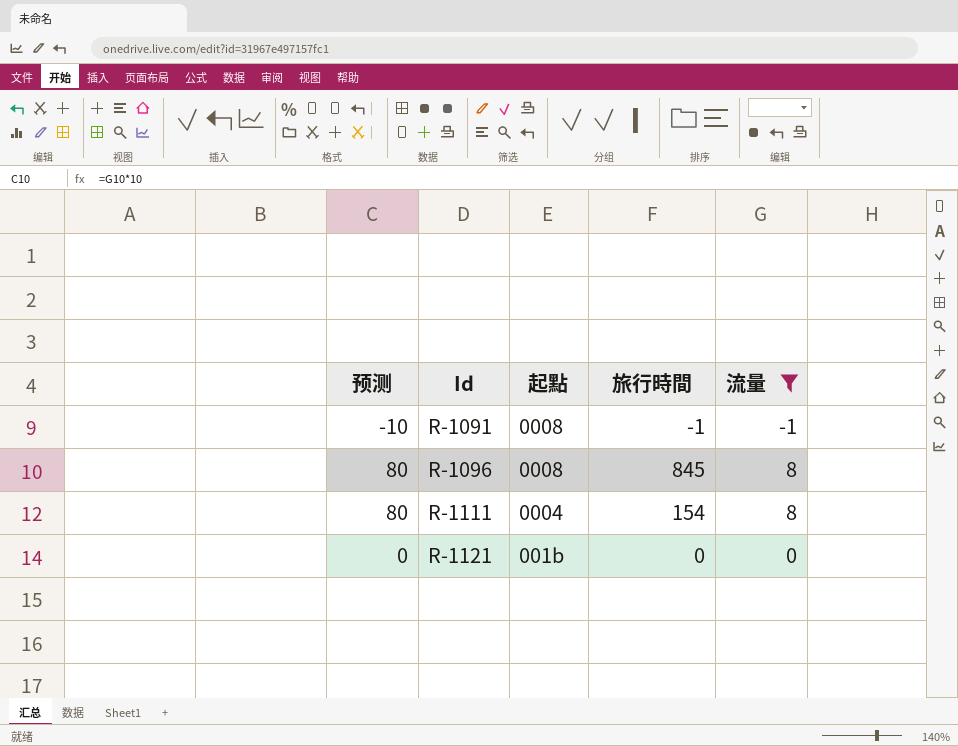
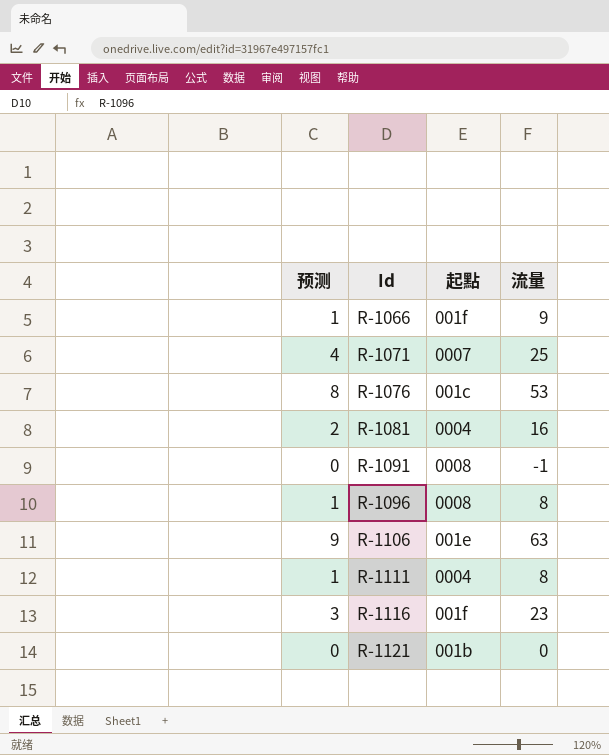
filter: 流量 <= 8 -> none
column 旅行時間 | position: 4 -> none
column 预测 | formula: [流量] * 10 -> [流量] * 0.15

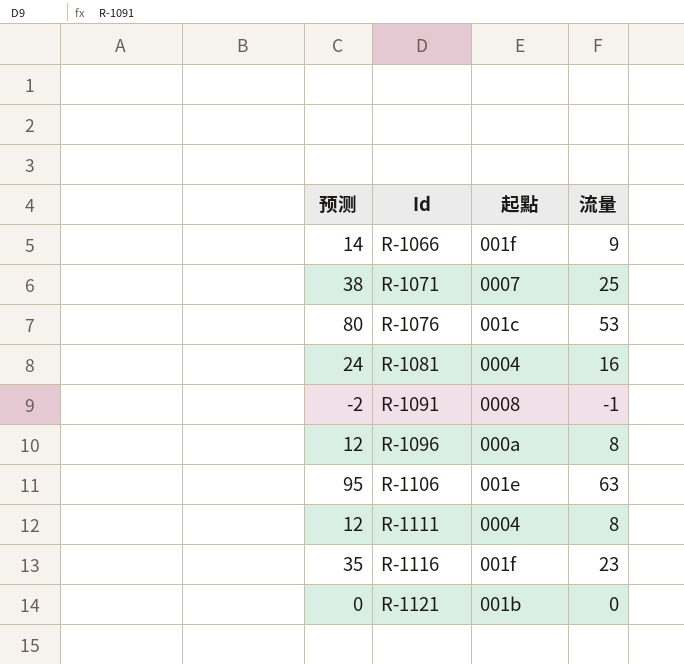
column 预测 | formula: [流量] * 0.15 -> [流量] * 1.5
R-1096 | 起點: 0008 -> 000a

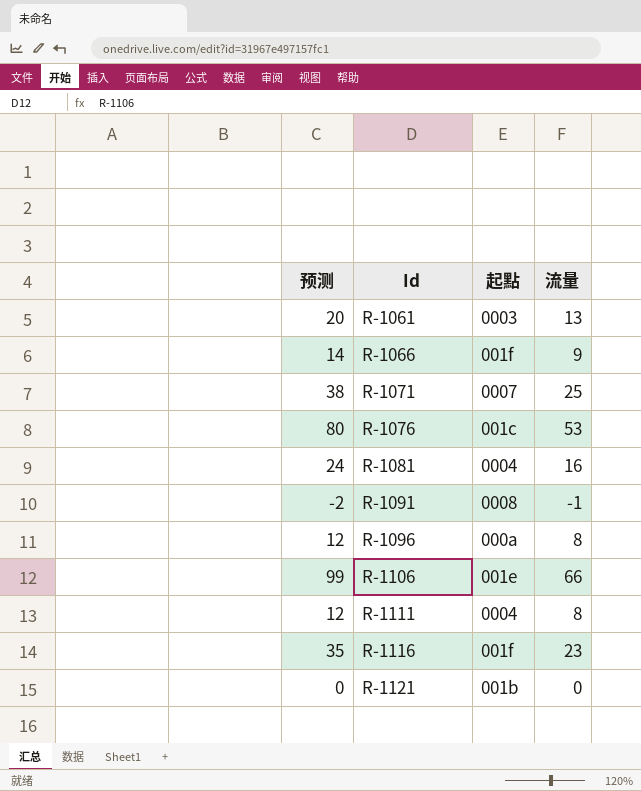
row R-1061: none -> 20 | 0003 | 13
R-1106 | 预测: 95 -> 99
R-1106 | 流量: 63 -> 66

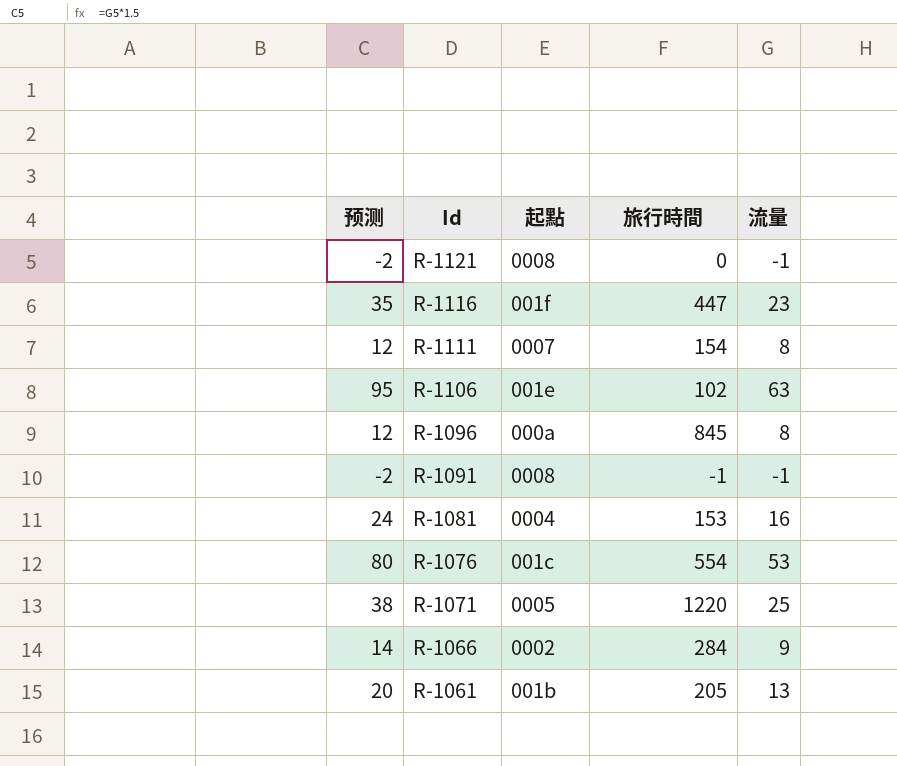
row order: Id ascending -> Id descending
column 旅行時間 | position: none -> 4
R-1121 | 预测: 0 -> -2
R-1121 | 起點: 001b -> 0008
R-1121 | 流量: 0 -> -1
R-1111 | 起點: 0004 -> 0007
R-1106 | 预测: 99 -> 95
R-1106 | 流量: 66 -> 63
R-1071 | 起點: 0007 -> 0005
R-1066 | 起點: 001f -> 0002
R-1061 | 起點: 0003 -> 001b

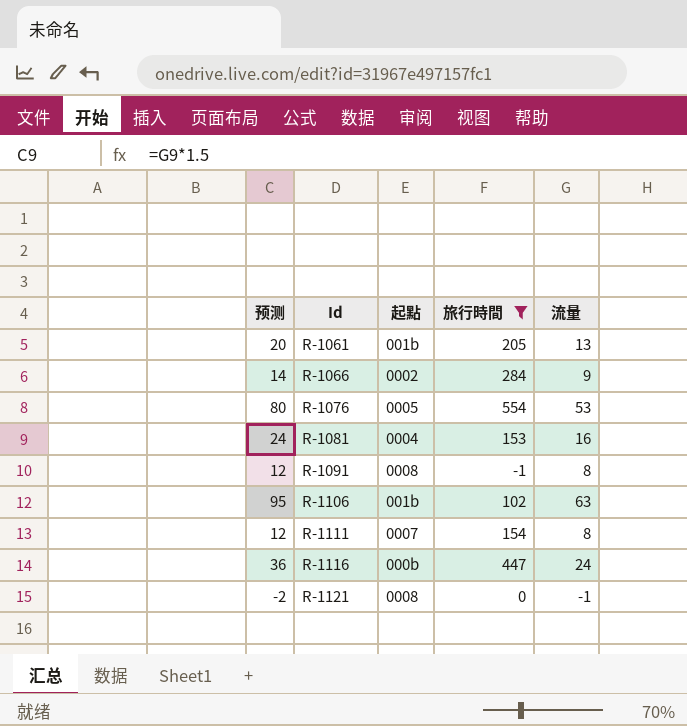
filter: none -> 旅行時間 <= 554
row order: Id descending -> Id ascending
R-1076 | 起點: 001c -> 0005
R-1091 | 预测: -2 -> 12
R-1091 | 流量: -1 -> 8
R-1106 | 起點: 001e -> 001b
R-1116 | 预测: 35 -> 36
R-1116 | 起點: 001f -> 000b
R-1116 | 流量: 23 -> 24

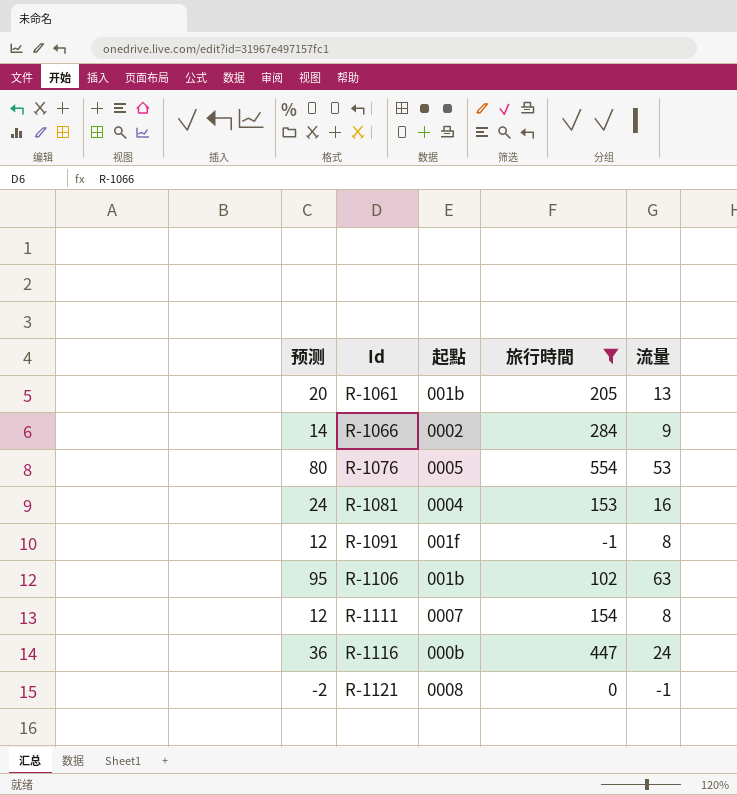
R-1091 | 起點: 0008 -> 001f

